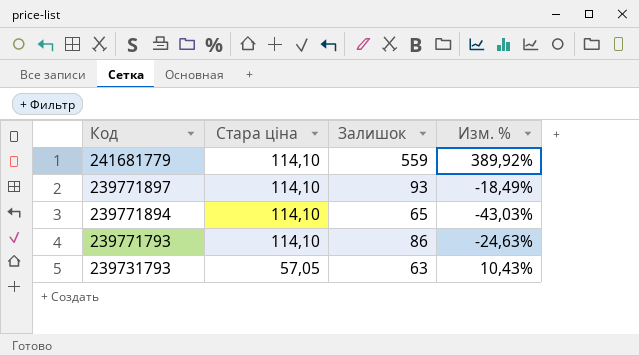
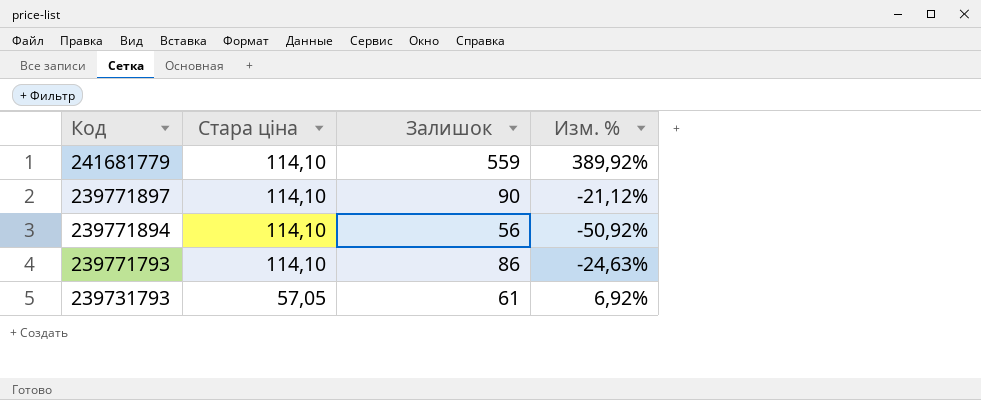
239771897 | Залишок: 93 -> 90
239771897 | Изм. %: -18,49% -> -21,12%
239771894 | Залишок: 65 -> 56
239771894 | Изм. %: -43,03% -> -50,92%
239731793 | Залишок: 63 -> 61
239731793 | Изм. %: 10,43% -> 6,92%

